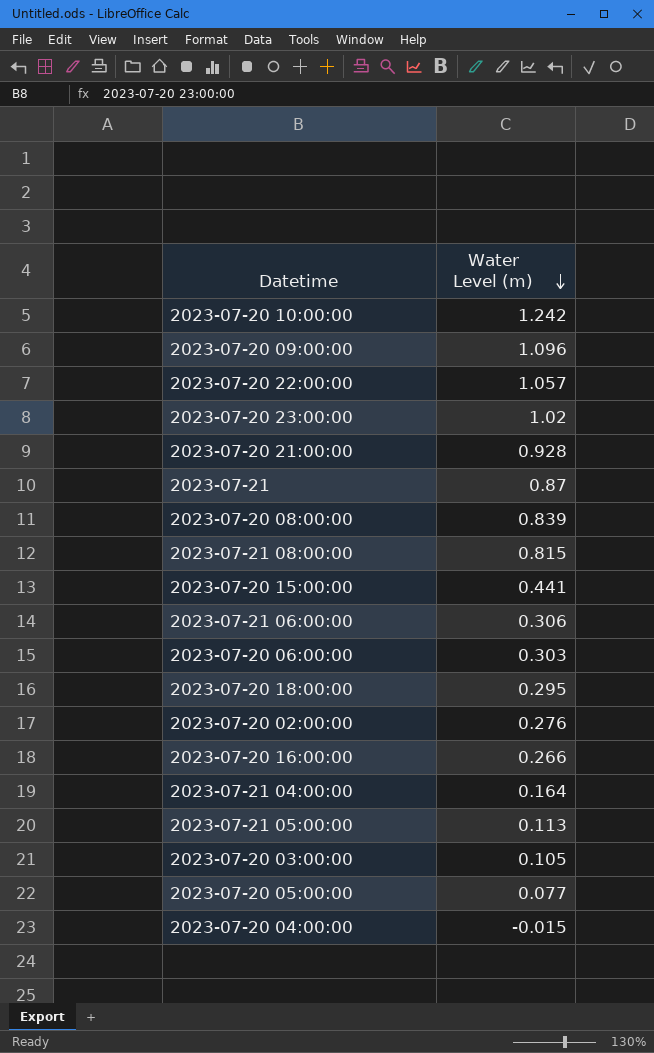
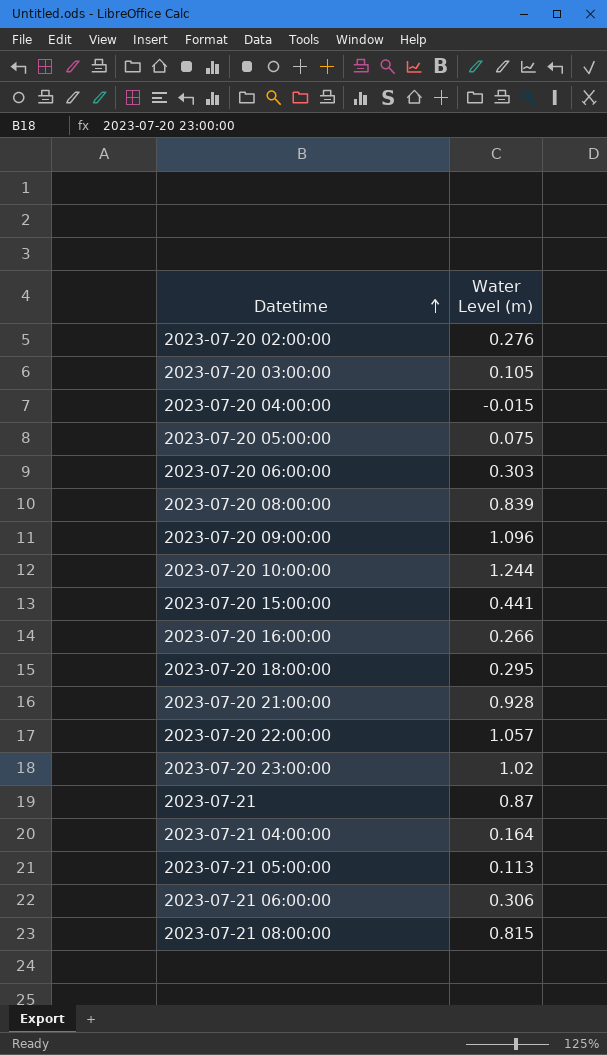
row order: Water Level (m) descending -> Datetime ascending
2023-07-20 05:00:00 | Water Level (m): 0.077 -> 0.075
2023-07-20 10:00:00 | Water Level (m): 1.242 -> 1.244

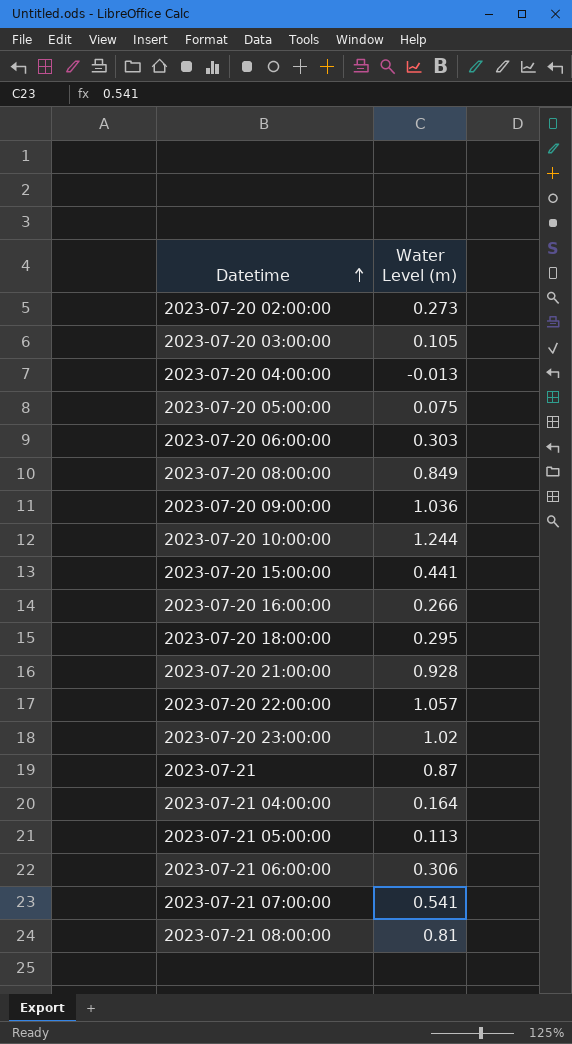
2023-07-20 02:00:00 | Water Level (m): 0.276 -> 0.273
2023-07-20 04:00:00 | Water Level (m): -0.015 -> -0.013
2023-07-20 08:00:00 | Water Level (m): 0.839 -> 0.849
2023-07-20 09:00:00 | Water Level (m): 1.096 -> 1.036
row 2023-07-21 07:00:00: none -> 0.541
2023-07-21 08:00:00 | Water Level (m): 0.815 -> 0.81

